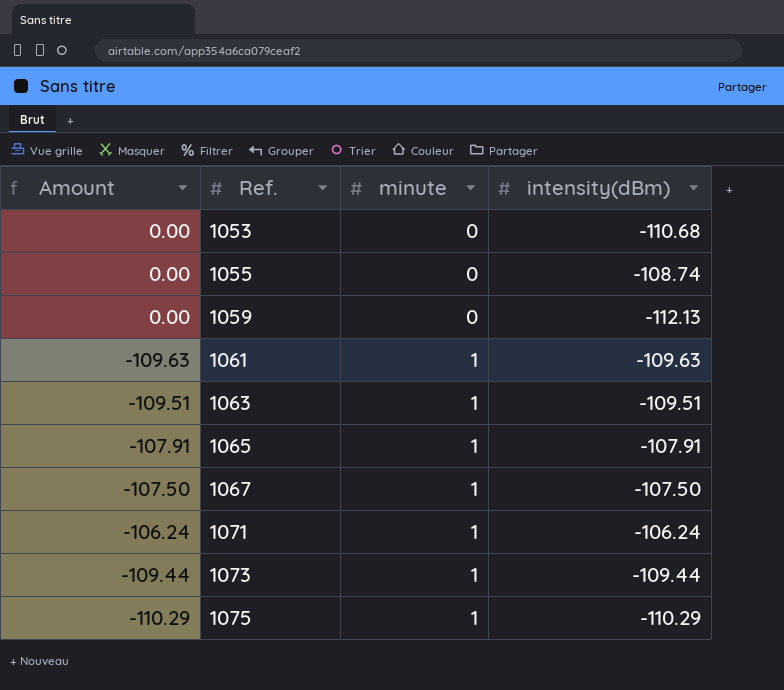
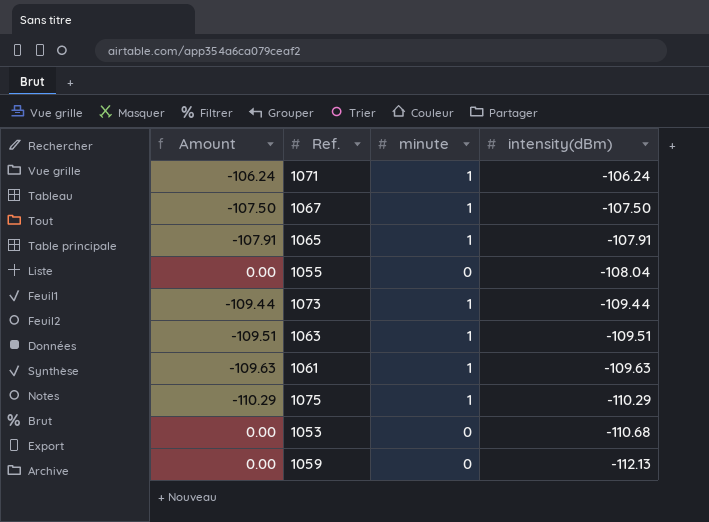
row order: Ref. ascending -> intensity(dBm) descending
1055 | intensity(dBm): -108.74 -> -108.04

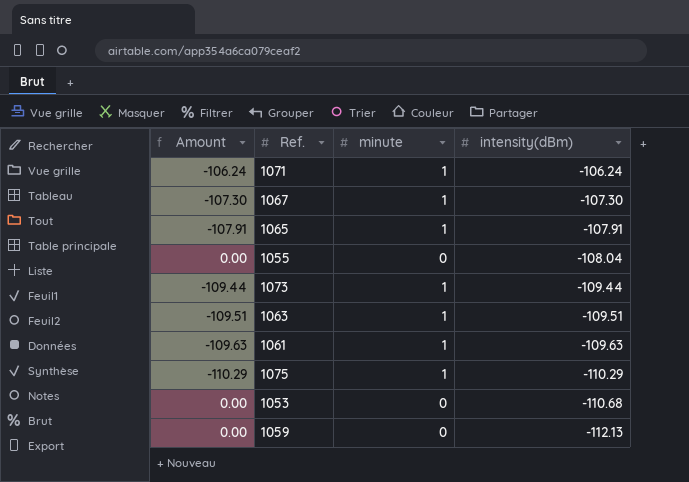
1067 | Amount: -107.50 -> -107.30
1067 | intensity(dBm): -107.50 -> -107.30

